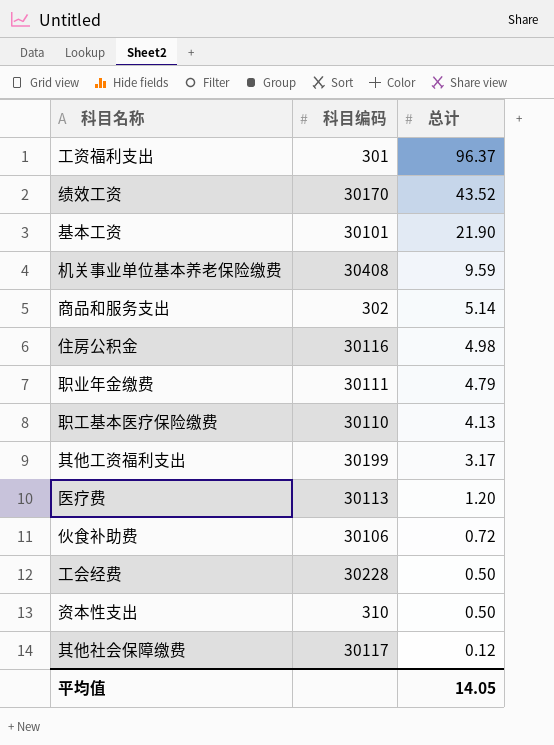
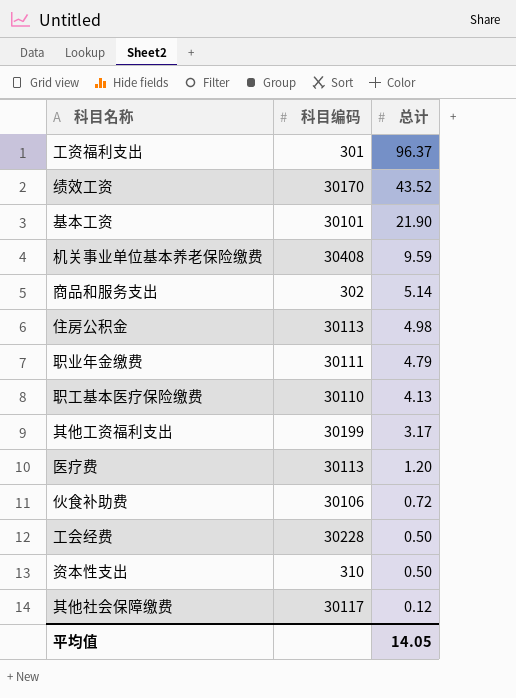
住房公积金 | 科目编码: 30116 -> 30113

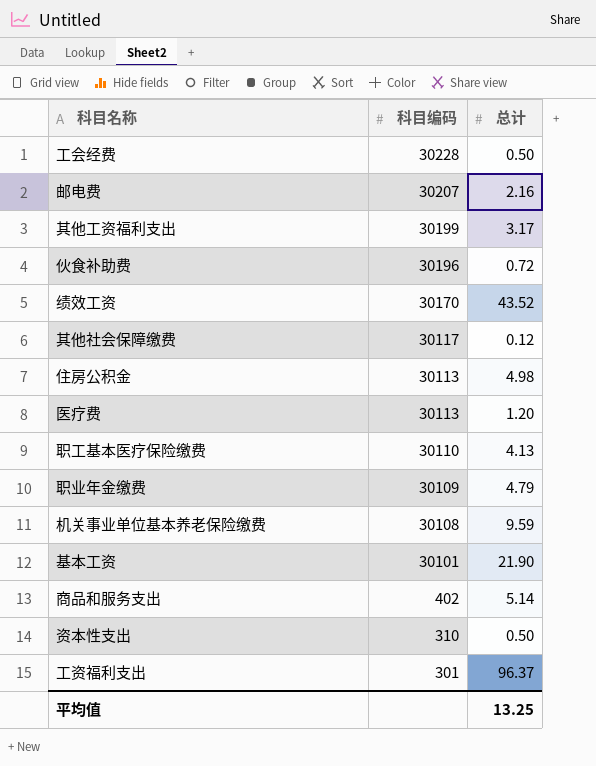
row order: 总计 descending -> 科目编码 descending
row 邮电费: none -> 30207 | 2.16
伙食补助费 | 科目编码: 30106 -> 30196
职业年金缴费 | 科目编码: 30111 -> 30109
机关事业单位基本养老保险缴费 | 科目编码: 30408 -> 30108
商品和服务支出 | 科目编码: 302 -> 402
平均值 | 总计: 14.05 -> 13.25

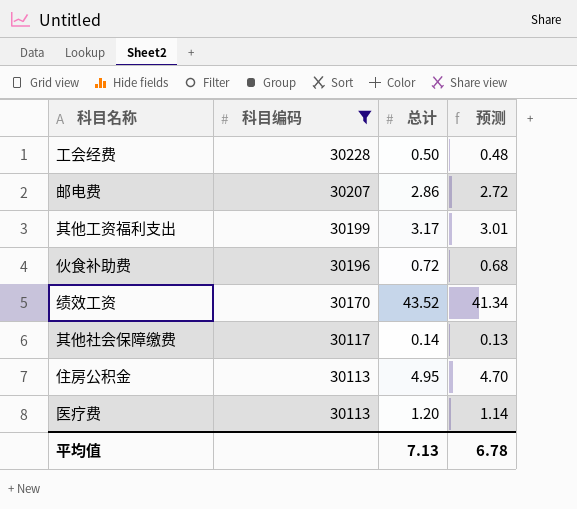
filter: none -> 科目编码 >= 30113
column 预测 | formula: none -> [总计] * 0.95
邮电费 | 总计: 2.16 -> 2.86
其他社会保障缴费 | 总计: 0.12 -> 0.14
住房公积金 | 总计: 4.98 -> 4.95
平均值 | 总计: 13.25 -> 7.13

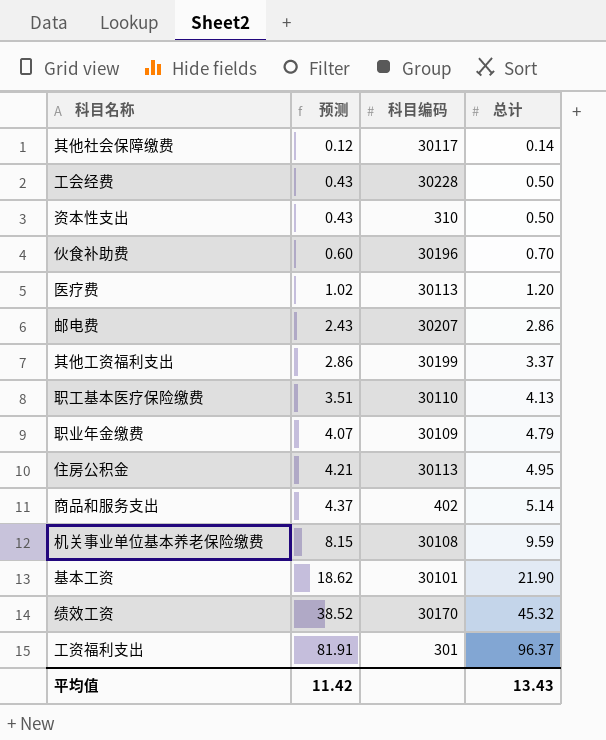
filter: 科目编码 >= 30113 -> none
row order: 科目编码 descending -> 预测 ascending
column 预测 | formula: [总计] * 0.95 -> [总计] * 0.85
column 预测 | position: 4 -> 2
伙食补助费 | 总计: 0.72 -> 0.70
其他工资福利支出 | 总计: 3.17 -> 3.37
绩效工资 | 总计: 43.52 -> 45.32
平均值 | 预测: 6.78 -> 11.42
平均值 | 总计: 7.13 -> 13.43

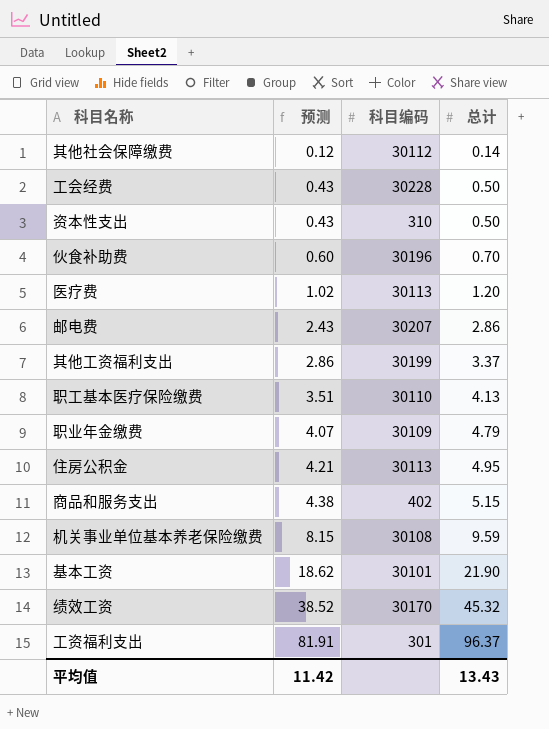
其他社会保障缴费 | 科目编码: 30117 -> 30112
商品和服务支出 | 预测: 4.37 -> 4.38
商品和服务支出 | 总计: 5.14 -> 5.15

